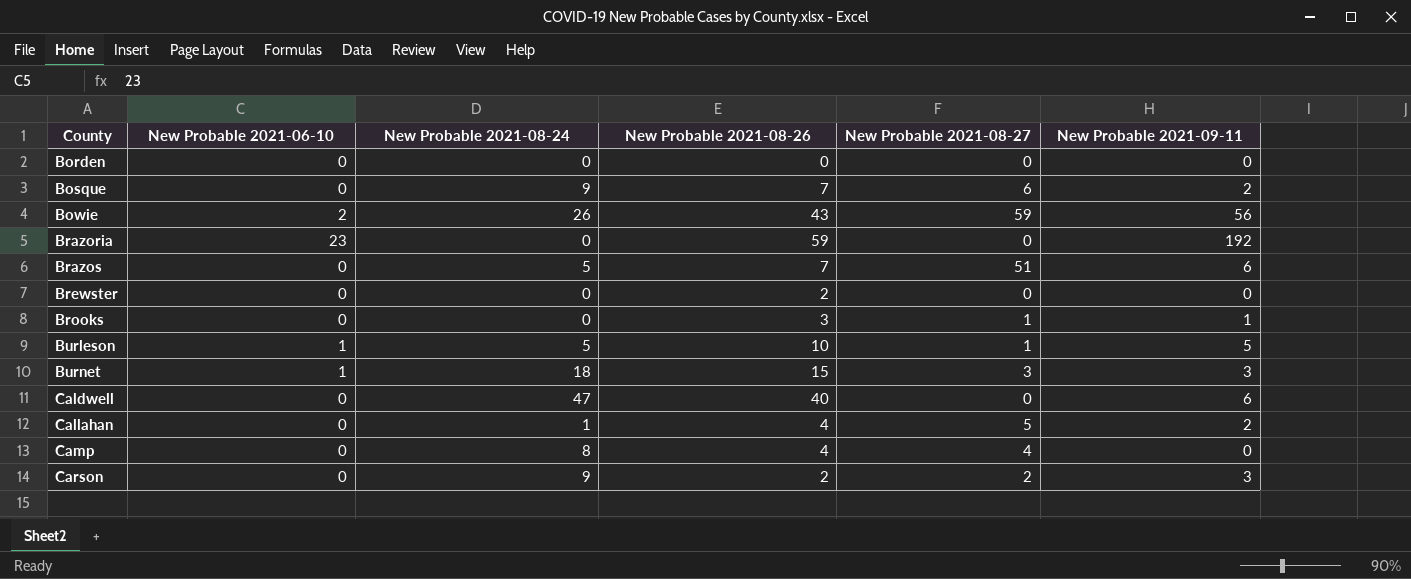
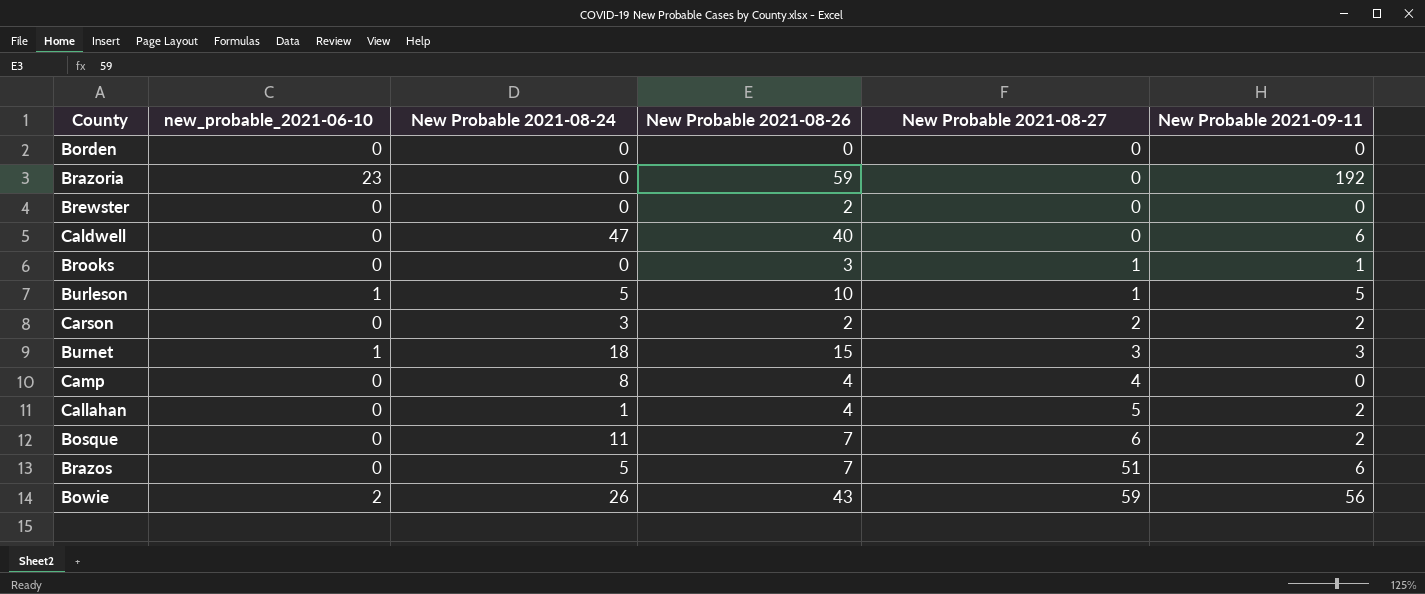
row order: County ascending -> New Probable 2021-08-27 ascending
column name: New Probable 2021-06-10 -> new_probable_2021-06-10
Carson | New Probable 2021-08-24: 9 -> 3
Carson | New Probable 2021-09-11: 3 -> 2
Bosque | New Probable 2021-08-24: 9 -> 11

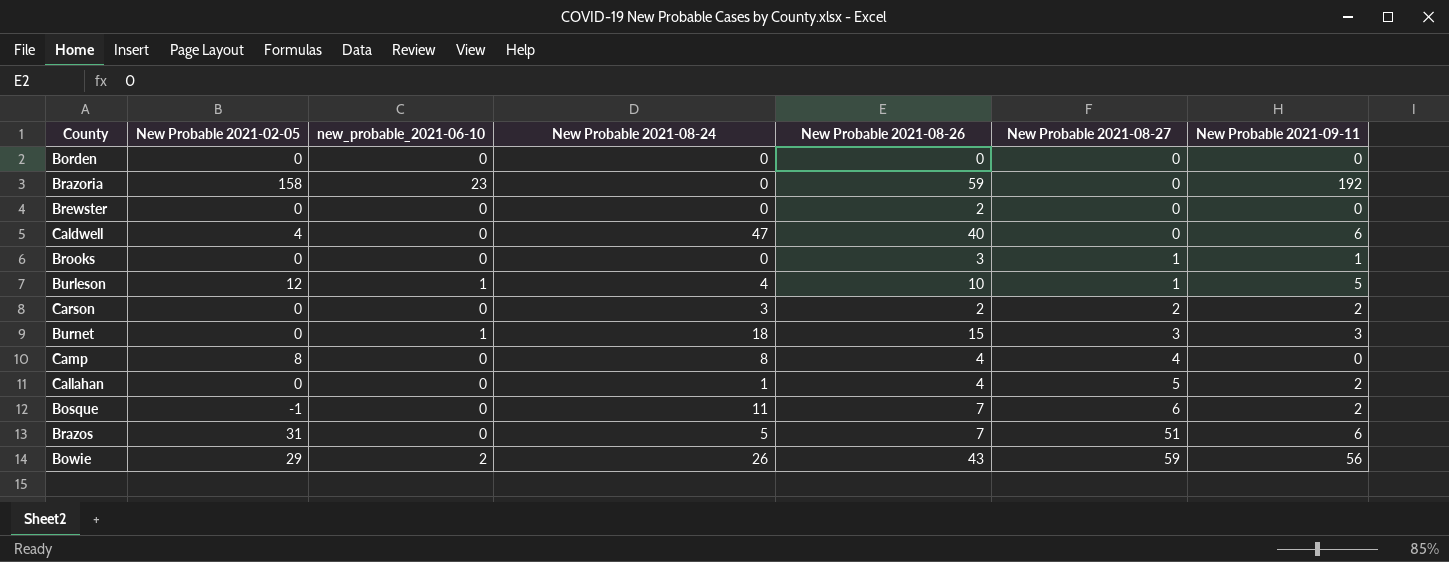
column New Probable 2021-02-05 | position: none -> 2
Burleson | New Probable 2021-08-24: 5 -> 4

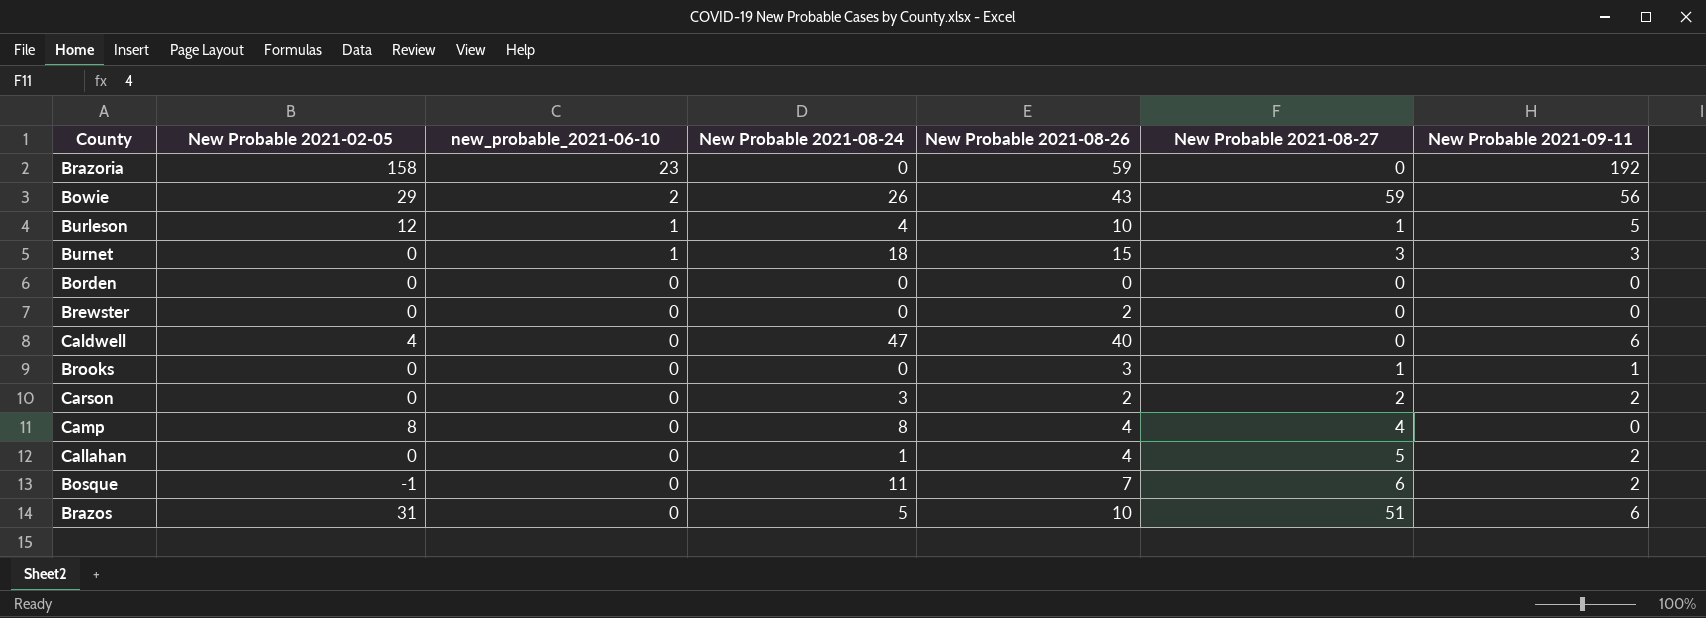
row order: New Probable 2021-08-27 ascending -> new_probable_2021-06-10 descending
Brazos | New Probable 2021-08-26: 7 -> 10

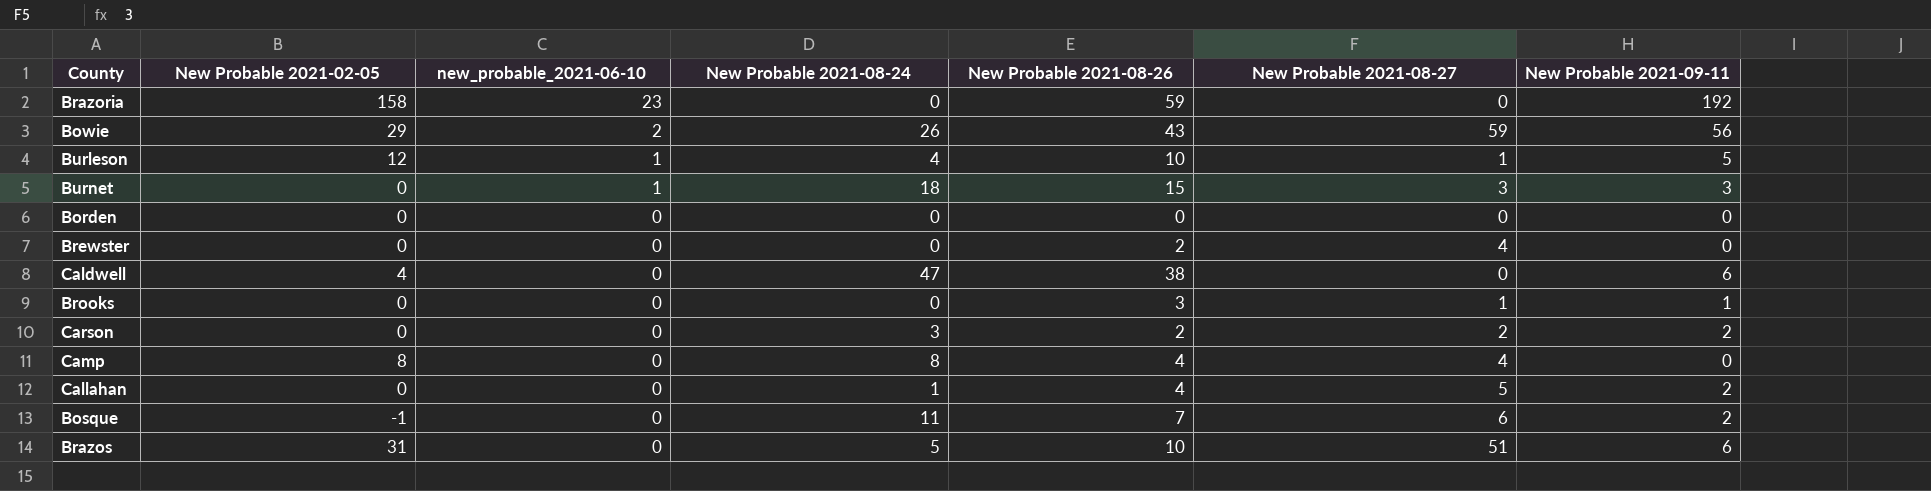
Brewster | New Probable 2021-08-27: 0 -> 4
Caldwell | New Probable 2021-08-26: 40 -> 38

